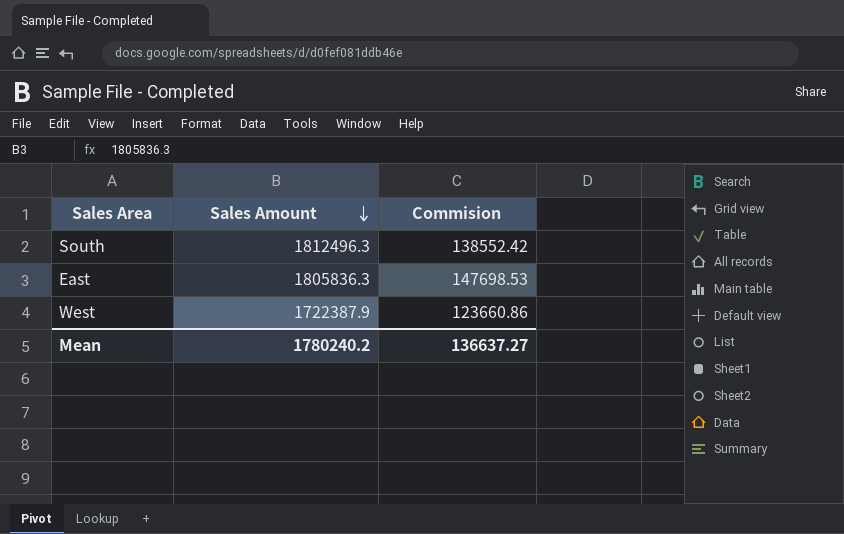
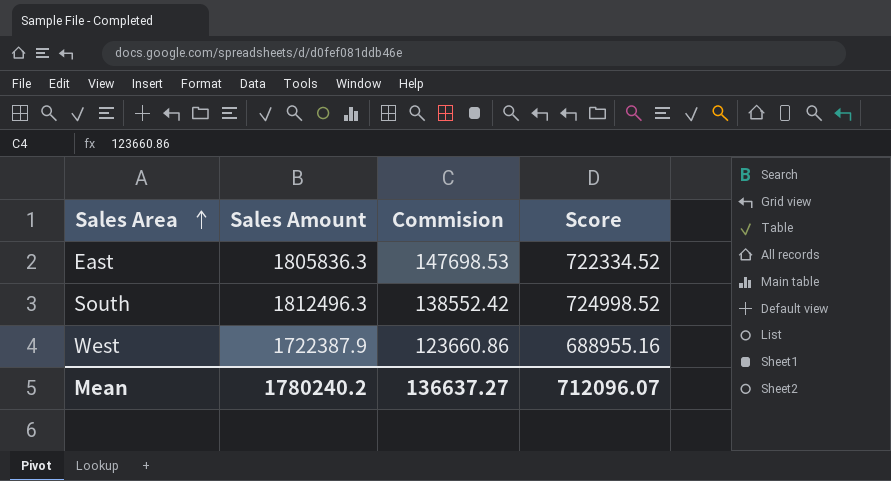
row order: Sales Amount descending -> Sales Area ascending
column Score | formula: none -> [Sales Amount] * 0.4

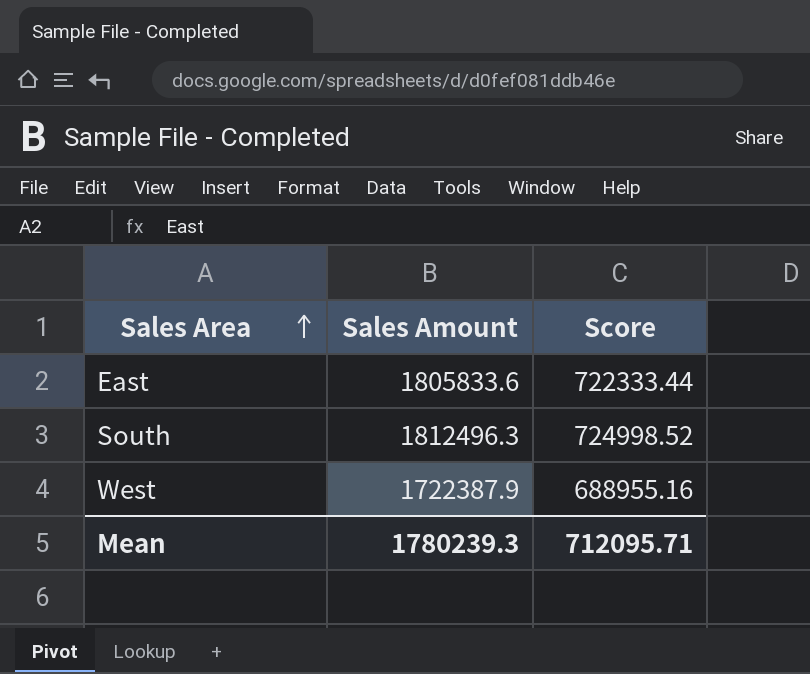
column Commision | position: 3 -> none
East | Sales Amount: 1805836.3 -> 1805833.6
East | Score: 722334.52 -> 722333.44
Mean | Sales Amount: 1780240.2 -> 1780239.3
Mean | Score: 712096.07 -> 712095.71

